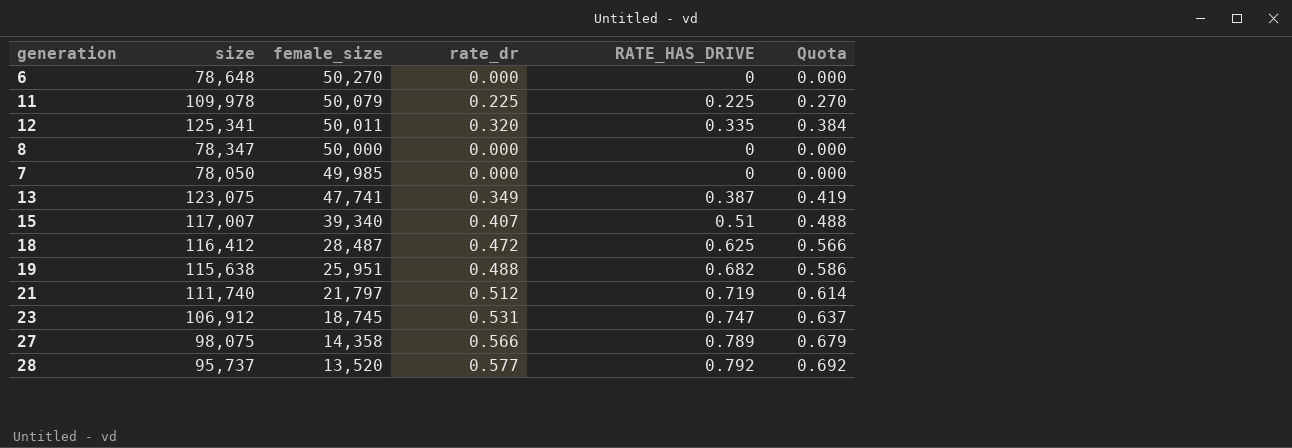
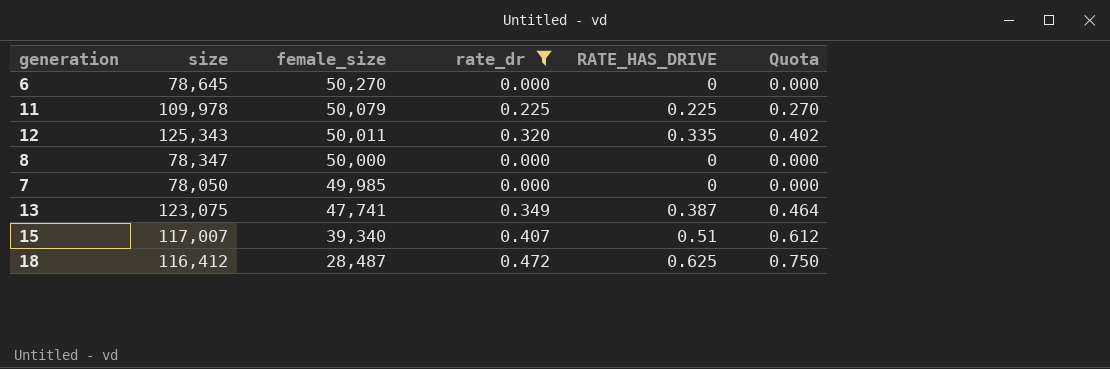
filter: none -> rate_dr <= 0.472
column Quota | formula: [rate_dr] * 1.2 -> [RATE_HAS_DRIVE] * 1.2
6 | size: 78,648 -> 78,645
12 | size: 125,341 -> 125,343

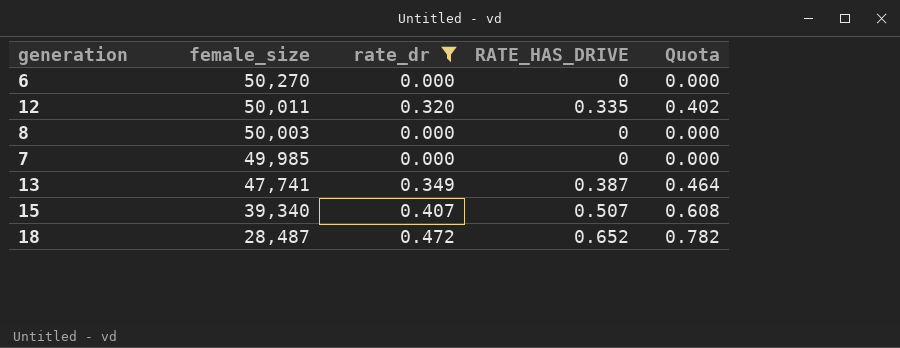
column size | position: 2 -> none
row 11: 109,978 | 50,079 | 0.225 | 0.225 | 0.270 -> none
8 | female_size: 50,000 -> 50,003
15 | RATE_HAS_DRIVE: 0.51 -> 0.507
15 | Quota: 0.612 -> 0.608
18 | RATE_HAS_DRIVE: 0.625 -> 0.652
18 | Quota: 0.750 -> 0.782

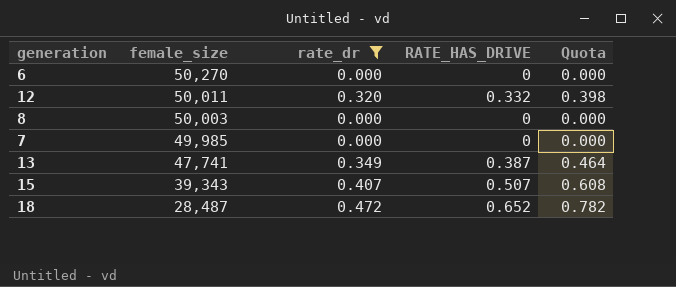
12 | RATE_HAS_DRIVE: 0.335 -> 0.332
12 | Quota: 0.402 -> 0.398
15 | female_size: 39,340 -> 39,343

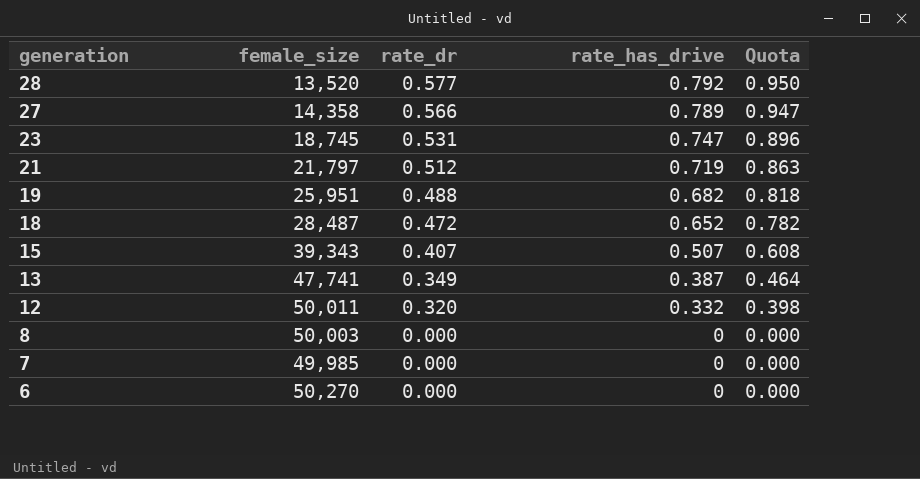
filter: rate_dr <= 0.472 -> none
row order: female_size descending -> generation descending
column name: RATE_HAS_DRIVE -> rate_has_drive

